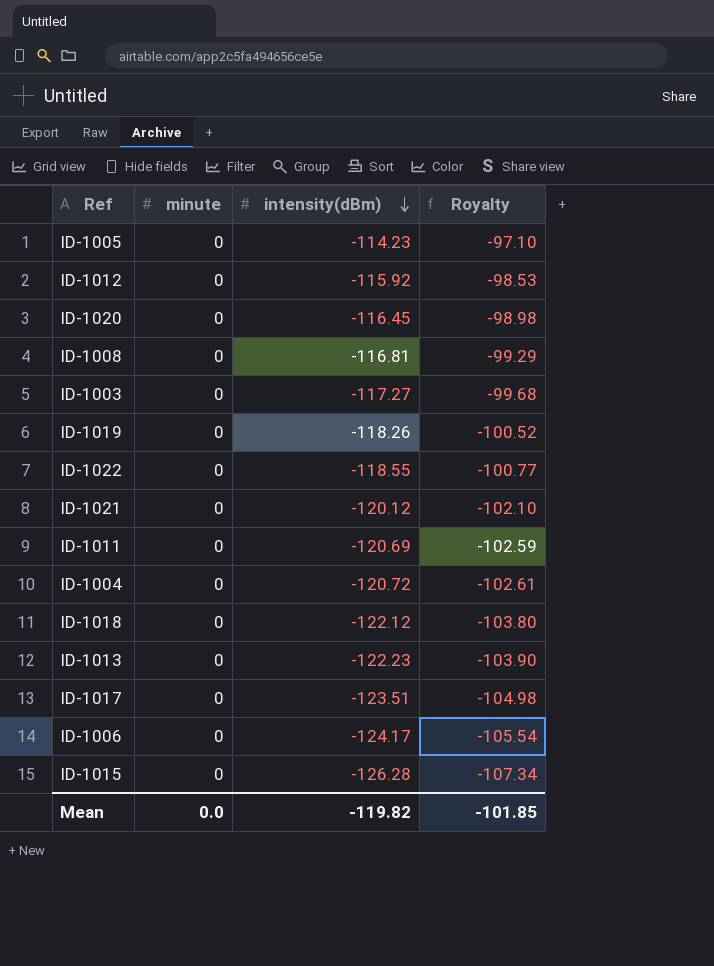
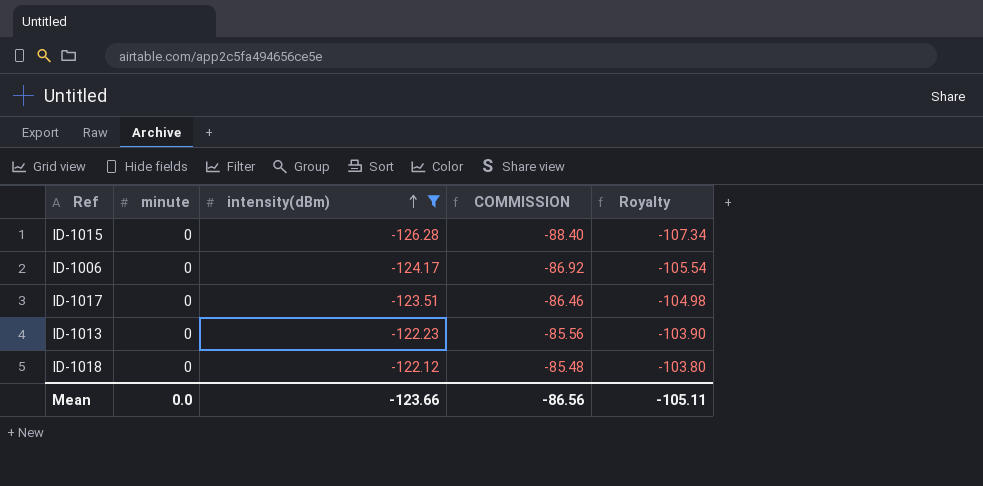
filter: none -> intensity(dBm) <= -122.12
row order: intensity(dBm) descending -> intensity(dBm) ascending
column COMMISSION | formula: none -> [intensity(dBm)] * 0.7
Mean | intensity(dBm): -119.82 -> -123.66
Mean | Royalty: -101.85 -> -105.11

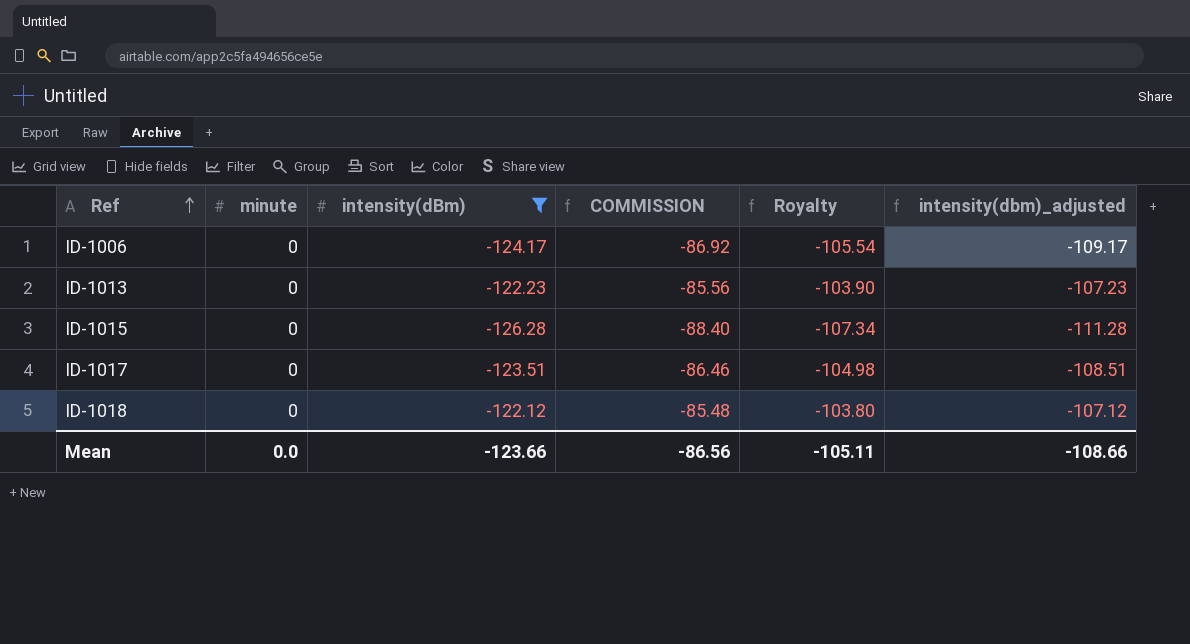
row order: intensity(dBm) ascending -> Ref ascending
column intensity(dbm)_adjusted | formula: none -> [intensity(dBm)] + 15

